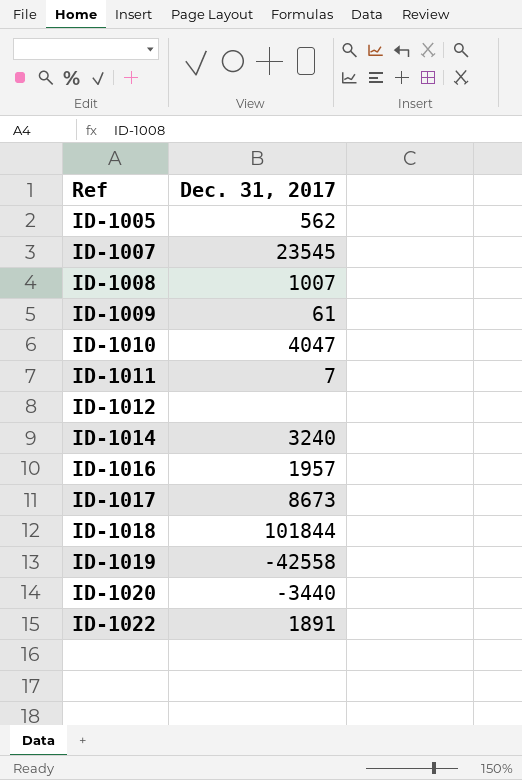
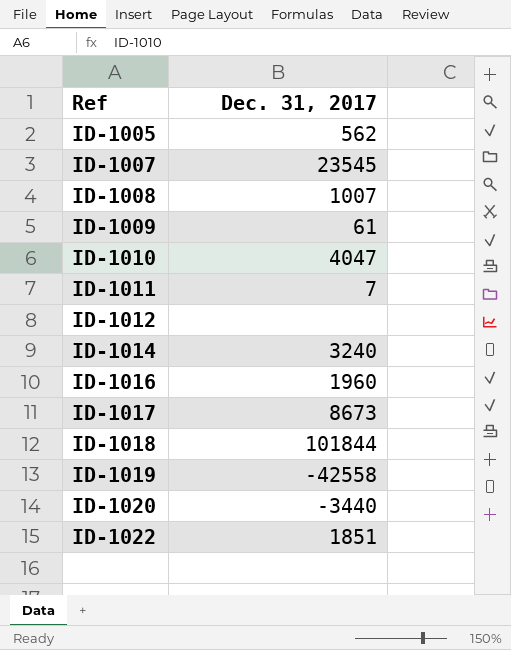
ID-1016 | Dec. 31, 2017: 1957 -> 1960
ID-1022 | Dec. 31, 2017: 1891 -> 1851

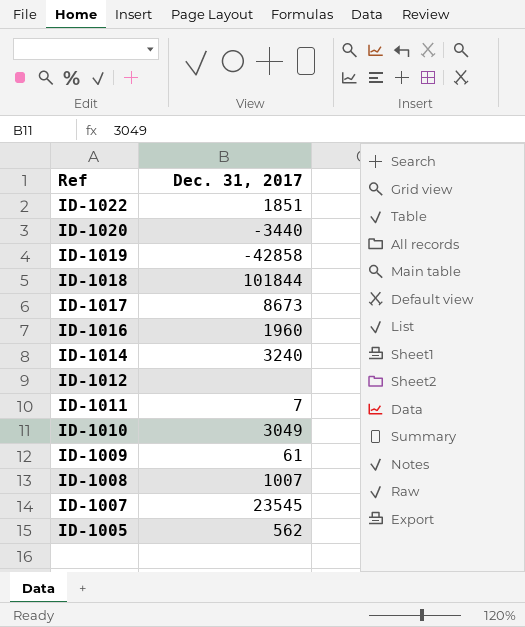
row order: Ref ascending -> Ref descending
ID-1019 | Dec. 31, 2017: -42558 -> -42858
ID-1010 | Dec. 31, 2017: 4047 -> 3049

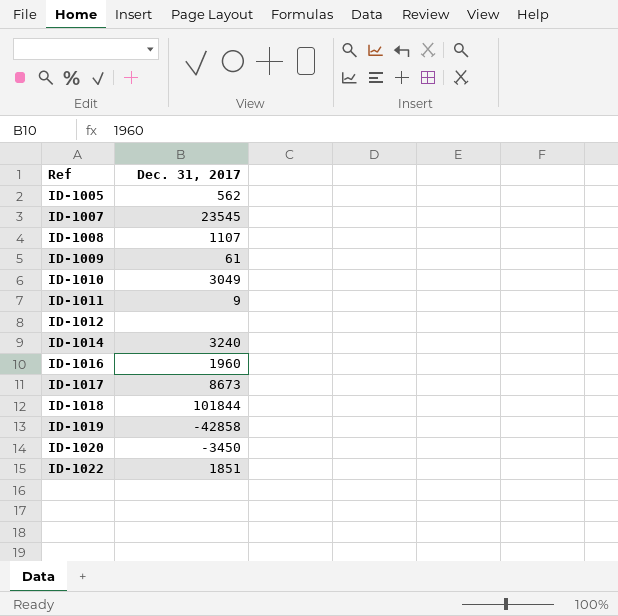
row order: Ref descending -> Ref ascending
ID-1008 | Dec. 31, 2017: 1007 -> 1107
ID-1011 | Dec. 31, 2017: 7 -> 9
ID-1020 | Dec. 31, 2017: -3440 -> -3450

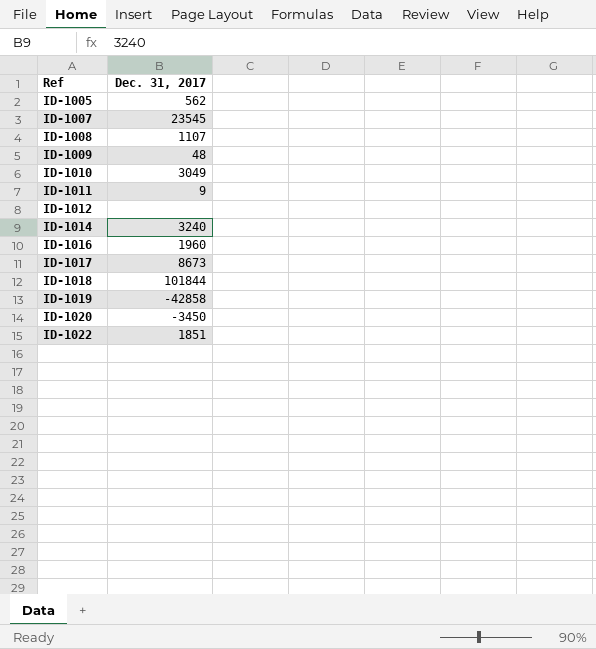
ID-1009 | Dec. 31, 2017: 61 -> 48

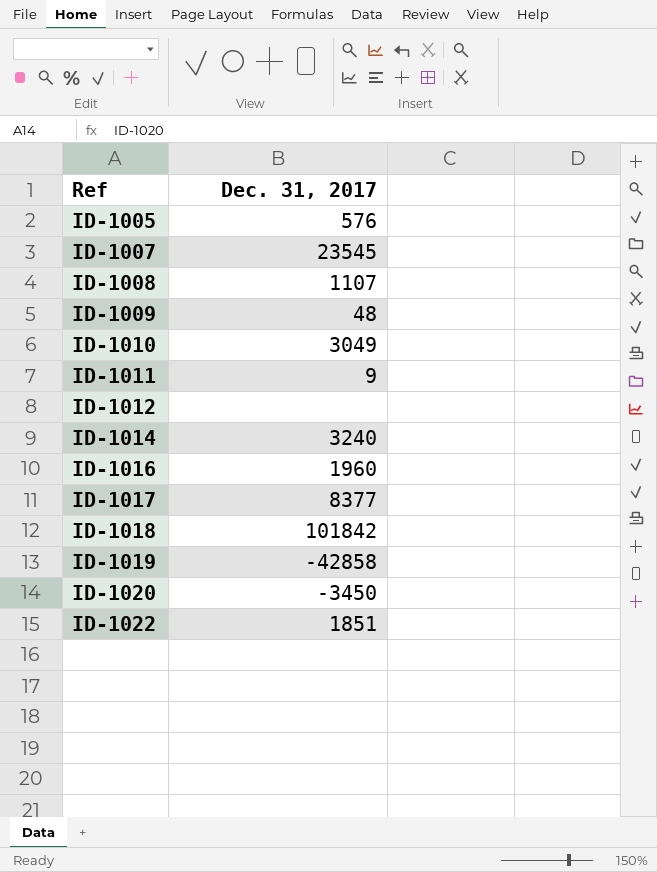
ID-1005 | Dec. 31, 2017: 562 -> 576
ID-1017 | Dec. 31, 2017: 8673 -> 8377
ID-1018 | Dec. 31, 2017: 101844 -> 101842

